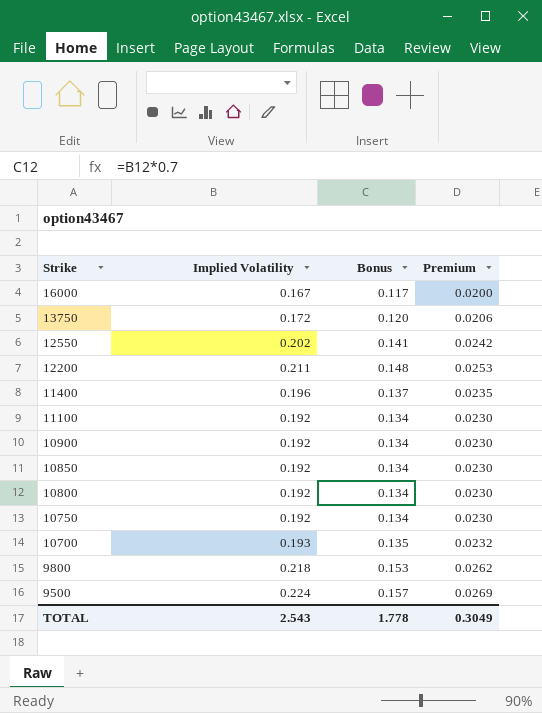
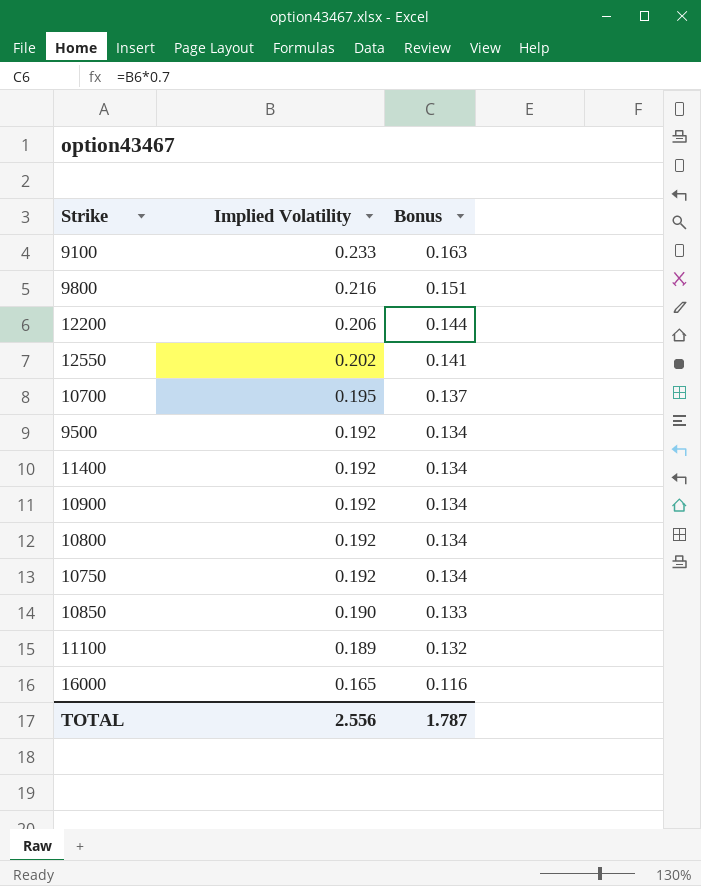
row order: Strike descending -> Implied Volatility descending
column Premium | formula: [Implied Volatility] * 0.12 -> none
row 13750: 0.172 | 0.120 | 0.0206 -> none
row 9100: none -> 0.233 | 0.163
9800 | Implied Volatility: 0.218 -> 0.216
9800 | Bonus: 0.153 -> 0.151
12200 | Implied Volatility: 0.211 -> 0.206
12200 | Bonus: 0.148 -> 0.144
10700 | Implied Volatility: 0.193 -> 0.195
10700 | Bonus: 0.135 -> 0.137
9500 | Implied Volatility: 0.224 -> 0.192
9500 | Bonus: 0.157 -> 0.134
11400 | Implied Volatility: 0.196 -> 0.192
11400 | Bonus: 0.137 -> 0.134
10850 | Implied Volatility: 0.192 -> 0.190
10850 | Bonus: 0.134 -> 0.133
11100 | Implied Volatility: 0.192 -> 0.189
11100 | Bonus: 0.134 -> 0.132
16000 | Implied Volatility: 0.167 -> 0.165
16000 | Bonus: 0.117 -> 0.116
TOTAL | Implied Volatility: 2.543 -> 2.556
TOTAL | Bonus: 1.778 -> 1.787

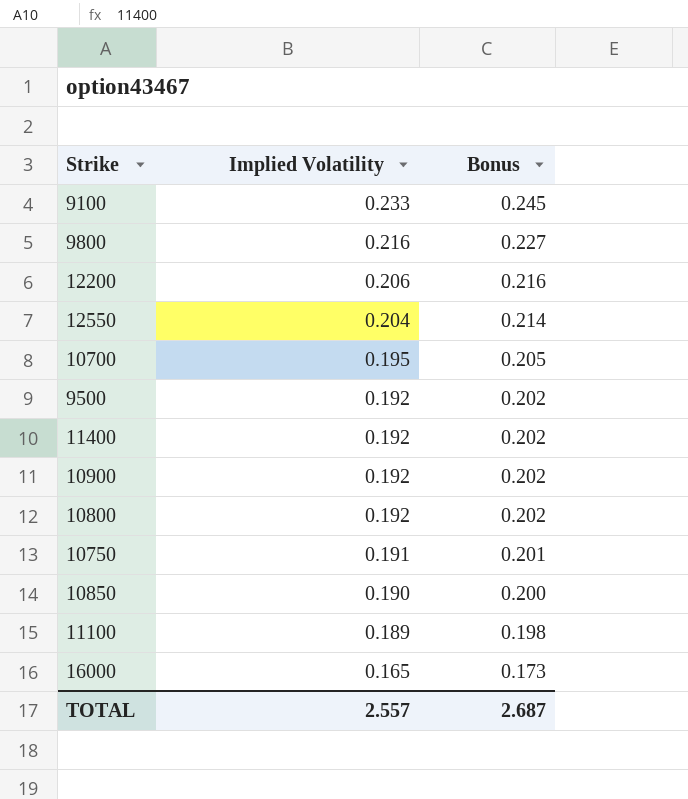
column Bonus | formula: [Implied Volatility] * 0.7 -> [Implied Volatility] * 1.05
12550 | Implied Volatility: 0.202 -> 0.204
10750 | Implied Volatility: 0.192 -> 0.191
TOTAL | Implied Volatility: 2.556 -> 2.557
TOTAL | Bonus: 1.787 -> 2.687

